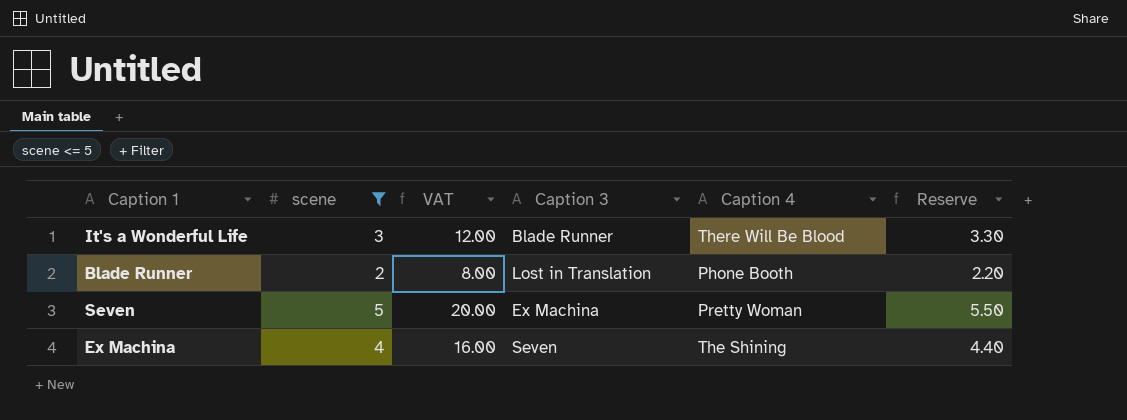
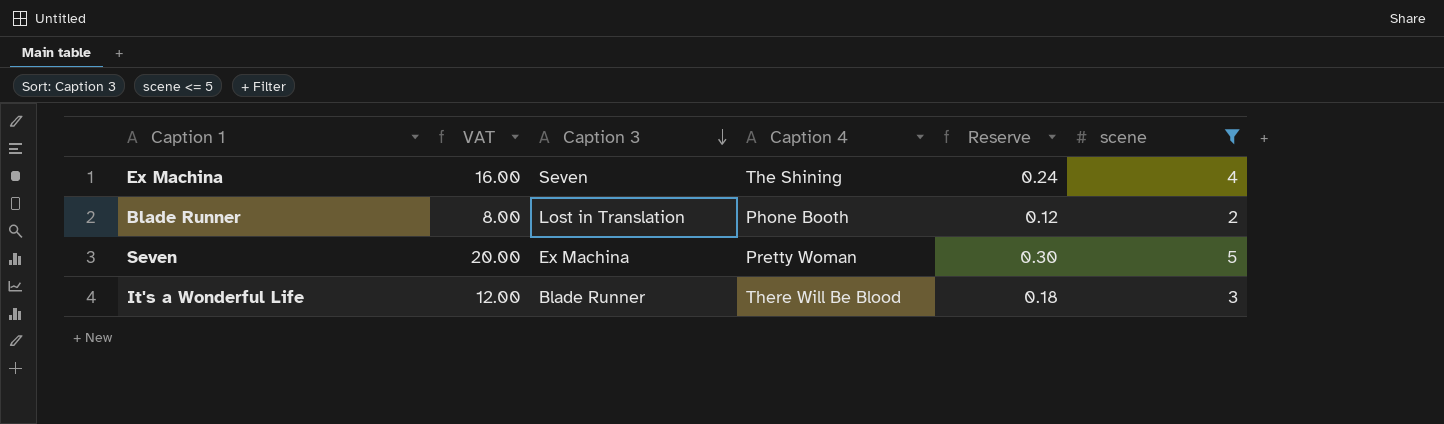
row order: none -> Caption 3 descending
column Reserve | formula: [scene] * 1.1 -> [scene] * 0.06
column scene | position: 2 -> 6

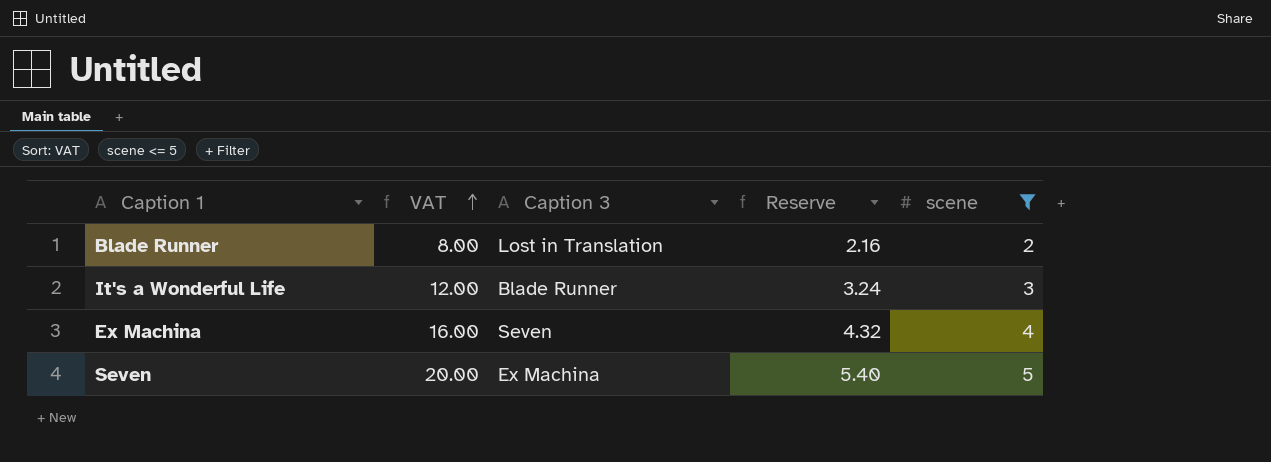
row order: Caption 3 descending -> VAT ascending
column Caption 4 | position: 4 -> none
column Reserve | formula: [scene] * 0.06 -> [scene] * 1.08

